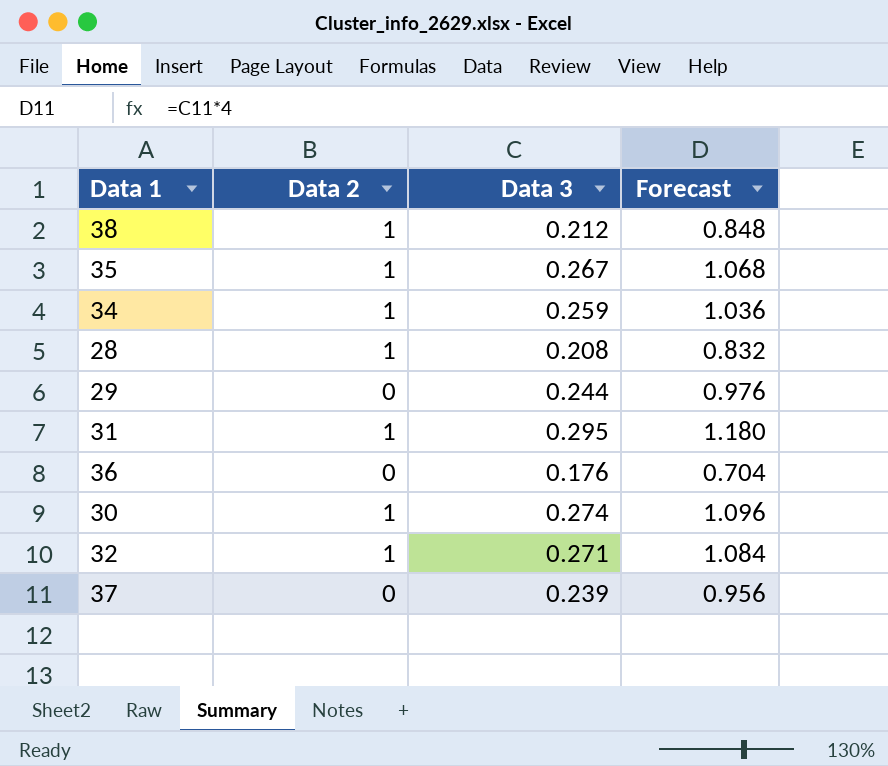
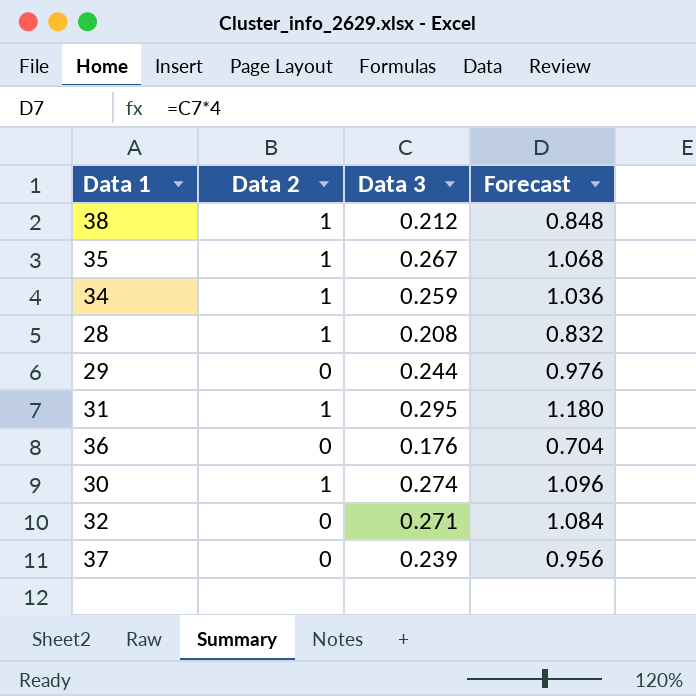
32 | Data 2: 1 -> 0

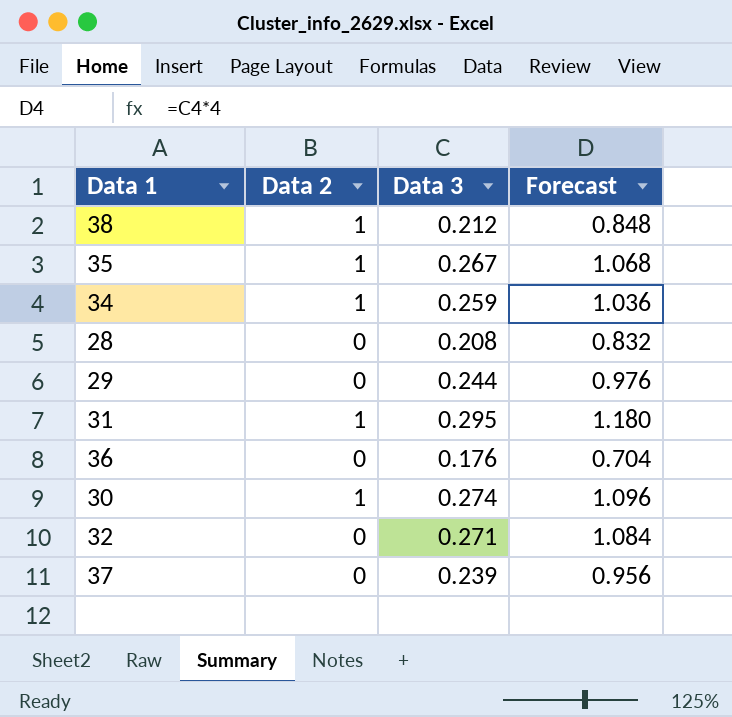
28 | Data 2: 1 -> 0

